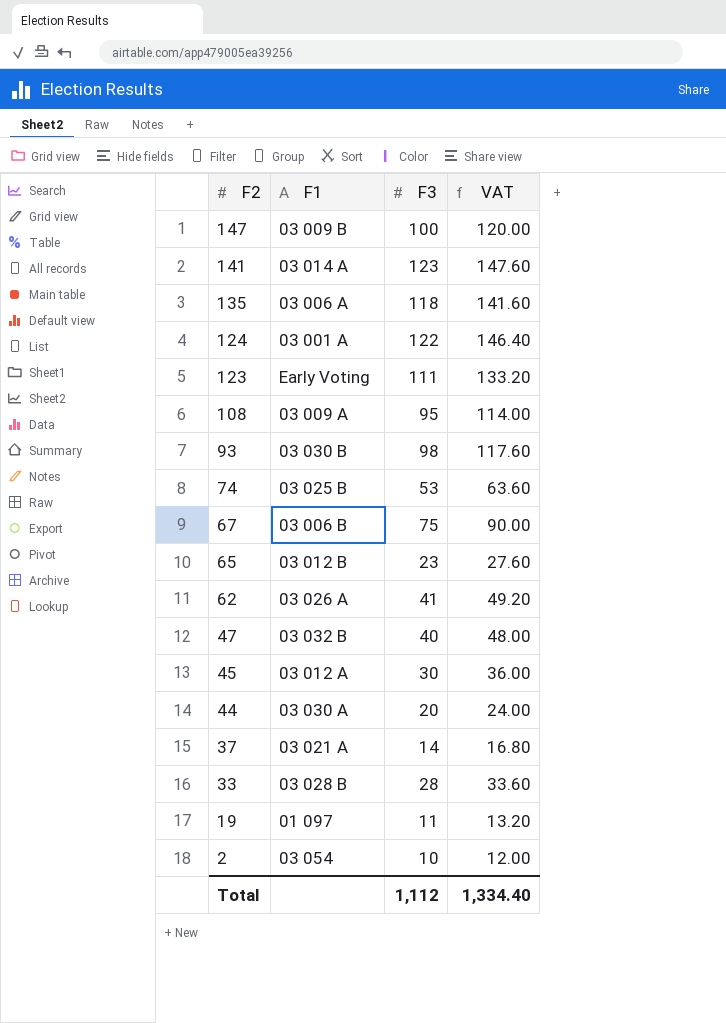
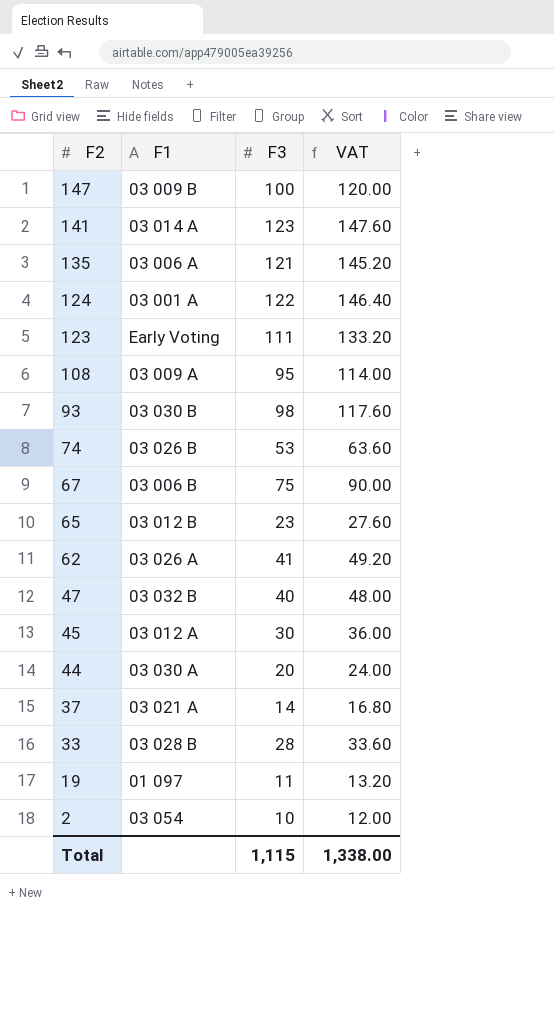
135 | F3: 118 -> 121
135 | VAT: 141.60 -> 145.20
74 | F1: 03 025 B -> 03 026 B
Total | F3: 1,112 -> 1,115
Total | VAT: 1,334.40 -> 1,338.00

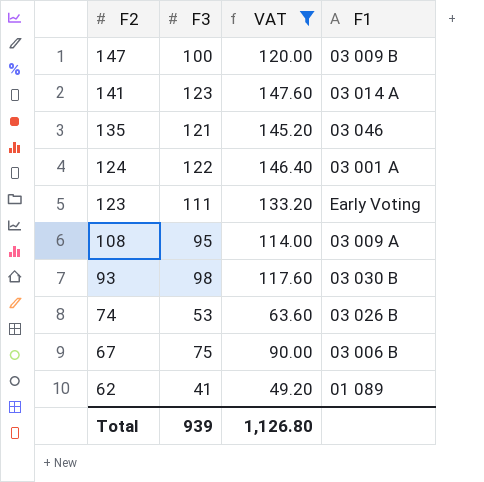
filter: none -> VAT >= 49.20
column F1 | position: 2 -> 4
135 | F1: 03 006 A -> 03 046
62 | F1: 03 026 A -> 01 089
Total | F3: 1,115 -> 939
Total | VAT: 1,338.00 -> 1,126.80

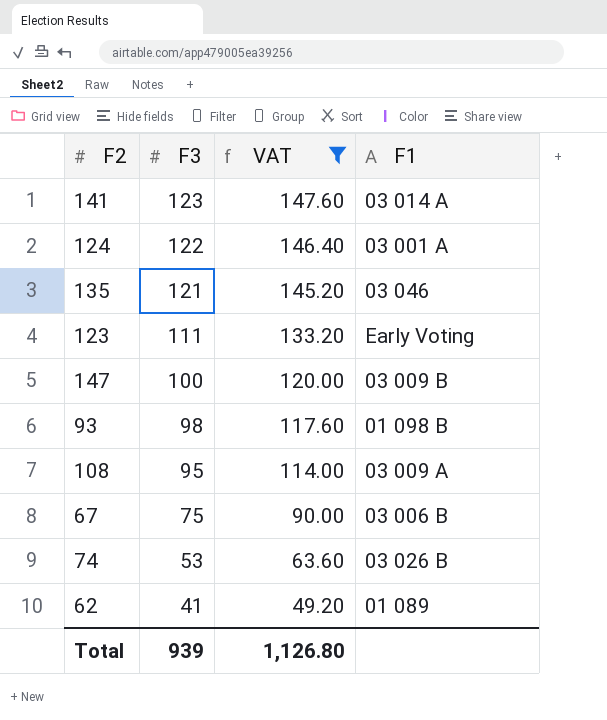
row order: F2 descending -> F3 descending
93 | F1: 03 030 B -> 01 098 B

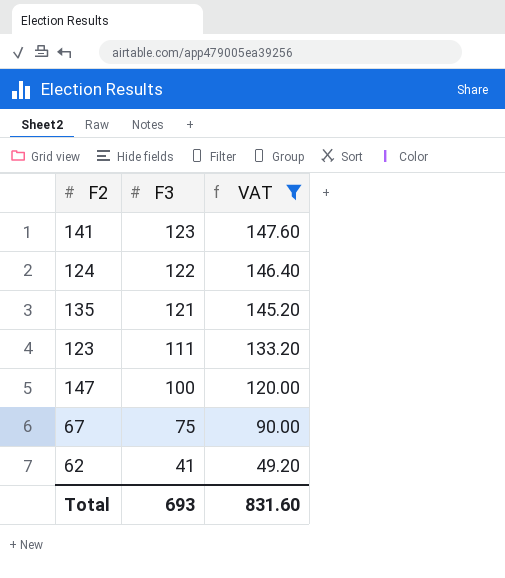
column F1 | position: 4 -> none
row 93: 98 | 117.60 | 01 098 B -> none
row 108: 95 | 114.00 | 03 009 A -> none
row 74: 53 | 63.60 | 03 026 B -> none
Total | F3: 939 -> 693
Total | VAT: 1,126.80 -> 831.60

